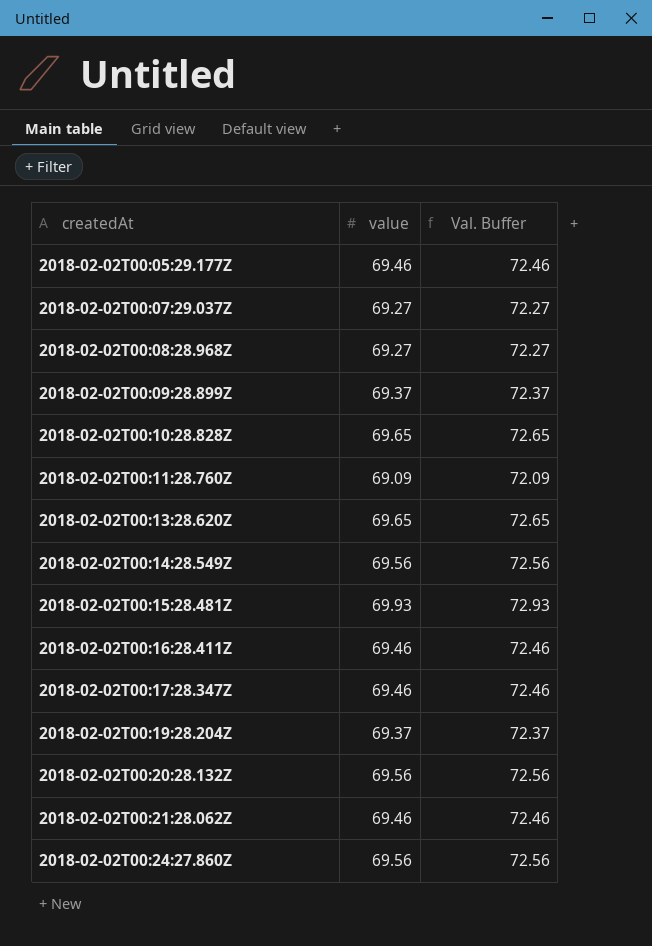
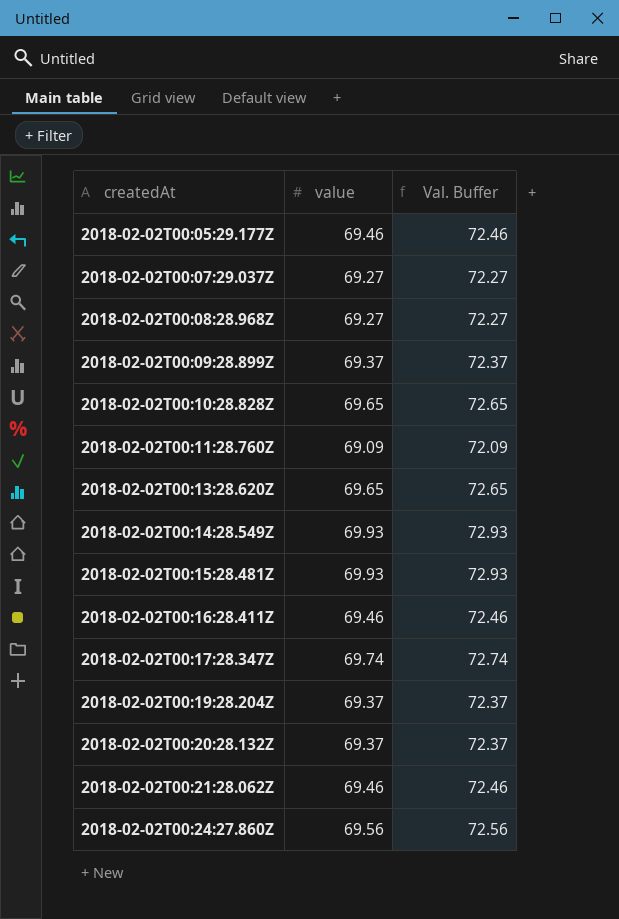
2018-02-02T00:14:28.549Z | value: 69.56 -> 69.93
2018-02-02T00:14:28.549Z | Val. Buffer: 72.56 -> 72.93
2018-02-02T00:17:28.347Z | value: 69.46 -> 69.74
2018-02-02T00:17:28.347Z | Val. Buffer: 72.46 -> 72.74
2018-02-02T00:20:28.132Z | value: 69.56 -> 69.37
2018-02-02T00:20:28.132Z | Val. Buffer: 72.56 -> 72.37

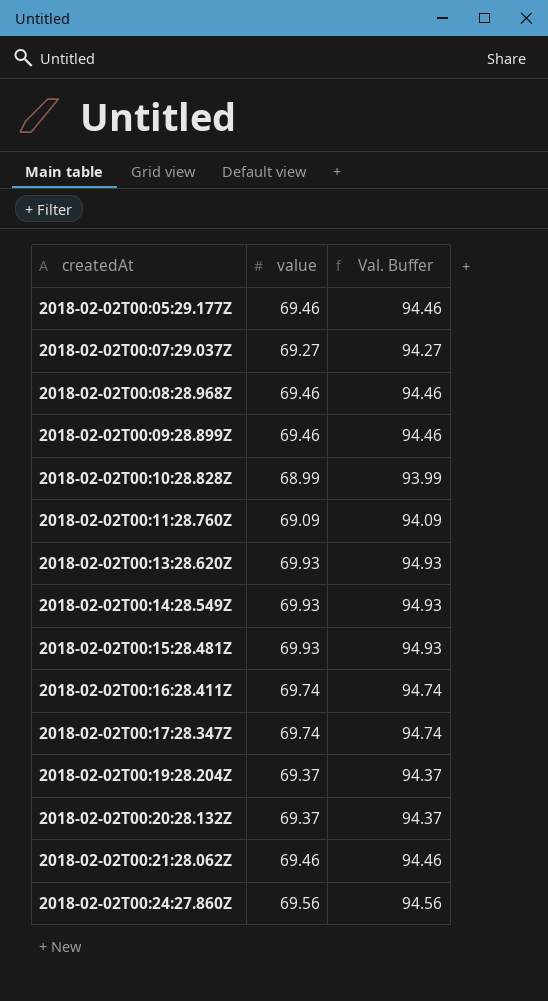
column Val. Buffer | formula: [value] + 3 -> [value] + 25
2018-02-02T00:08:28.968Z | value: 69.27 -> 69.46
2018-02-02T00:09:28.899Z | value: 69.37 -> 69.46
2018-02-02T00:10:28.828Z | value: 69.65 -> 68.99
2018-02-02T00:13:28.620Z | value: 69.65 -> 69.93
2018-02-02T00:16:28.411Z | value: 69.46 -> 69.74

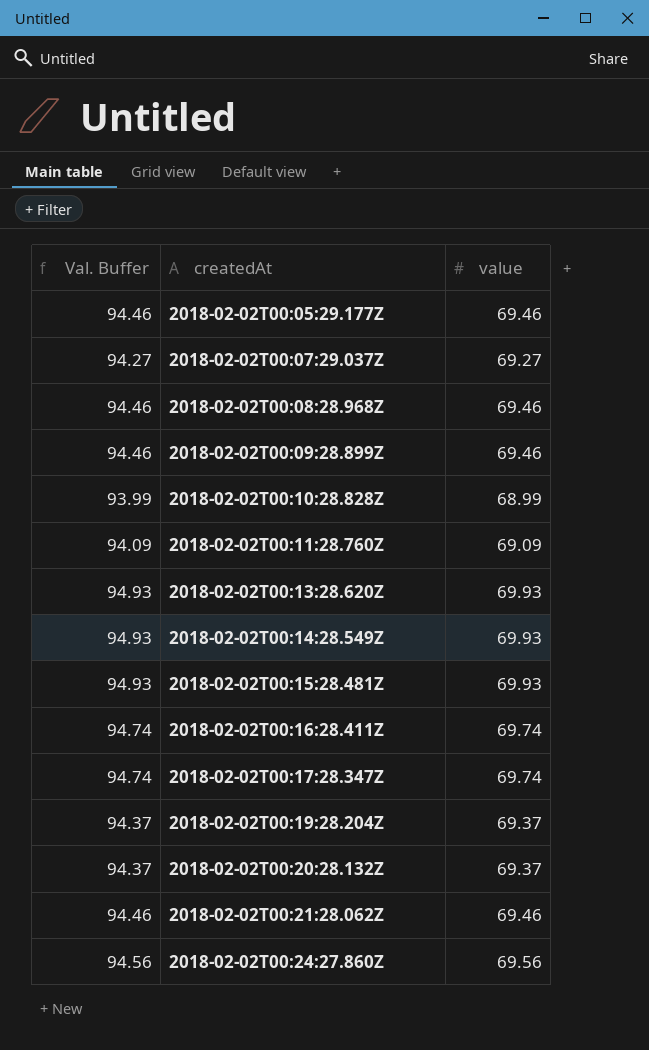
column Val. Buffer | position: 3 -> 1

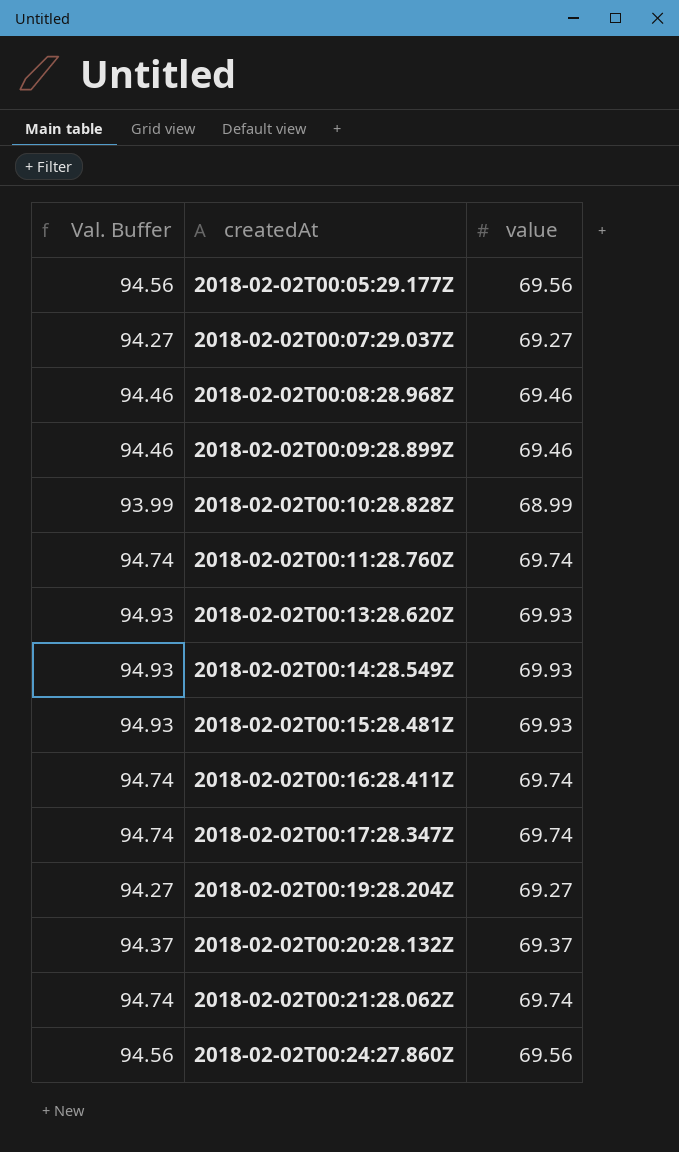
2018-02-02T00:05:29.177Z | Val. Buffer: 94.46 -> 94.56
2018-02-02T00:05:29.177Z | value: 69.46 -> 69.56
2018-02-02T00:11:28.760Z | Val. Buffer: 94.09 -> 94.74
2018-02-02T00:11:28.760Z | value: 69.09 -> 69.74
2018-02-02T00:19:28.204Z | Val. Buffer: 94.37 -> 94.27
2018-02-02T00:19:28.204Z | value: 69.37 -> 69.27
2018-02-02T00:21:28.062Z | Val. Buffer: 94.46 -> 94.74
2018-02-02T00:21:28.062Z | value: 69.46 -> 69.74

